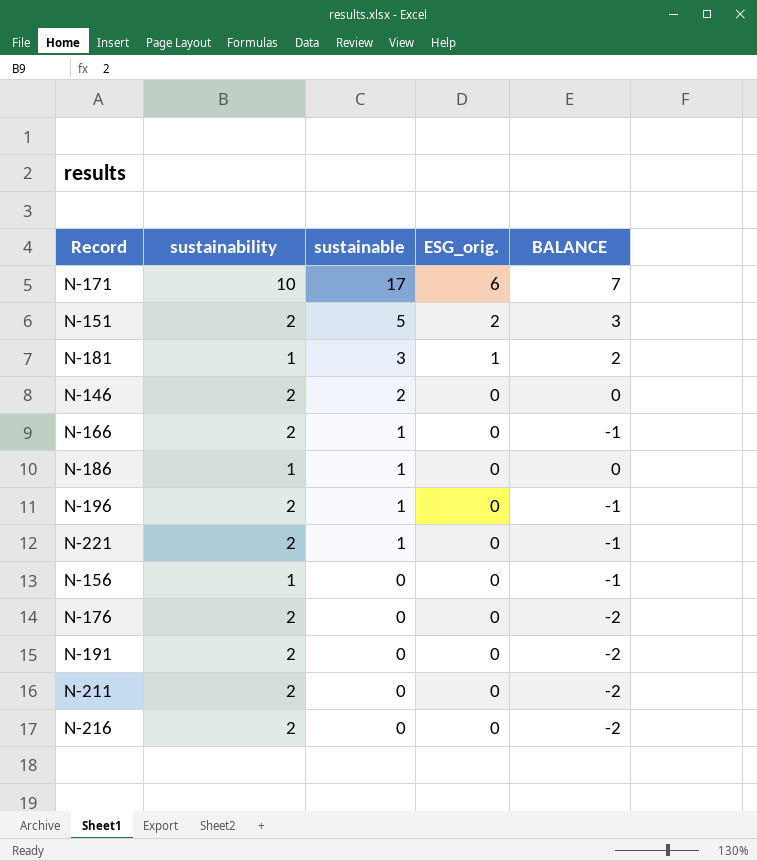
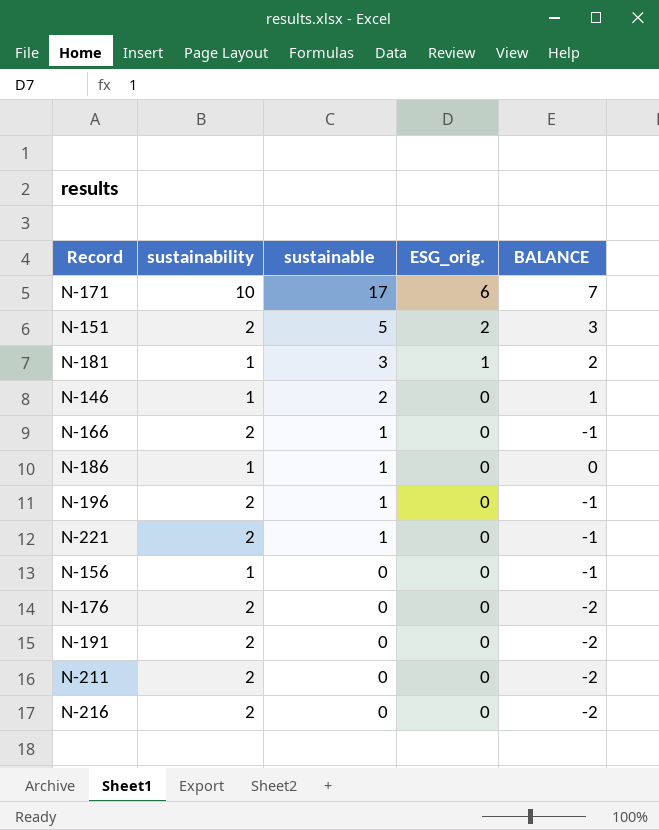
N-146 | sustainability: 2 -> 1
N-146 | BALANCE: 0 -> 1

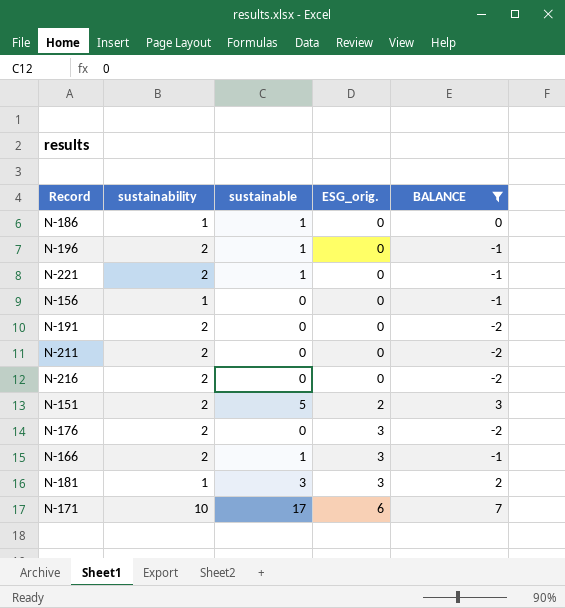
filter: none -> BALANCE != 1
row order: sustainable descending -> ESG_orig. ascending
N-176 | ESG_orig.: 0 -> 3
N-166 | ESG_orig.: 0 -> 3
N-181 | ESG_orig.: 1 -> 3

